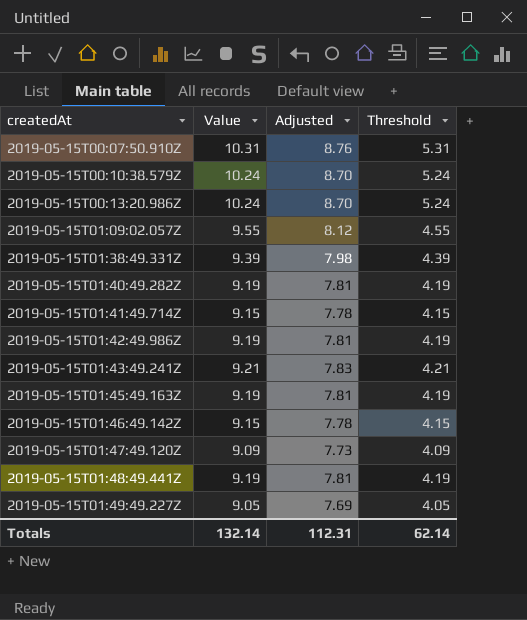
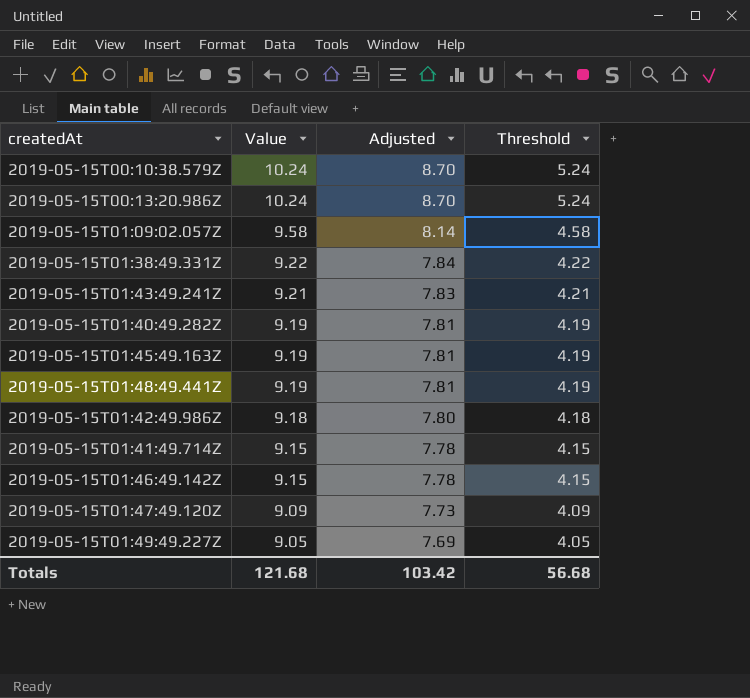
row order: createdAt ascending -> Value descending
row 2019-05-15T00:07:50.910Z: 10.31 | 8.76 | 5.31 -> none
2019-05-15T01:09:02.057Z | Value: 9.55 -> 9.58
2019-05-15T01:09:02.057Z | Adjusted: 8.12 -> 8.14
2019-05-15T01:09:02.057Z | Threshold: 4.55 -> 4.58
2019-05-15T01:38:49.331Z | Value: 9.39 -> 9.22
2019-05-15T01:38:49.331Z | Adjusted: 7.98 -> 7.84
2019-05-15T01:38:49.331Z | Threshold: 4.39 -> 4.22
2019-05-15T01:42:49.986Z | Value: 9.19 -> 9.18
2019-05-15T01:42:49.986Z | Adjusted: 7.81 -> 7.80
2019-05-15T01:42:49.986Z | Threshold: 4.19 -> 4.18
Totals | Value: 132.14 -> 121.68
Totals | Adjusted: 112.31 -> 103.42
Totals | Threshold: 62.14 -> 56.68

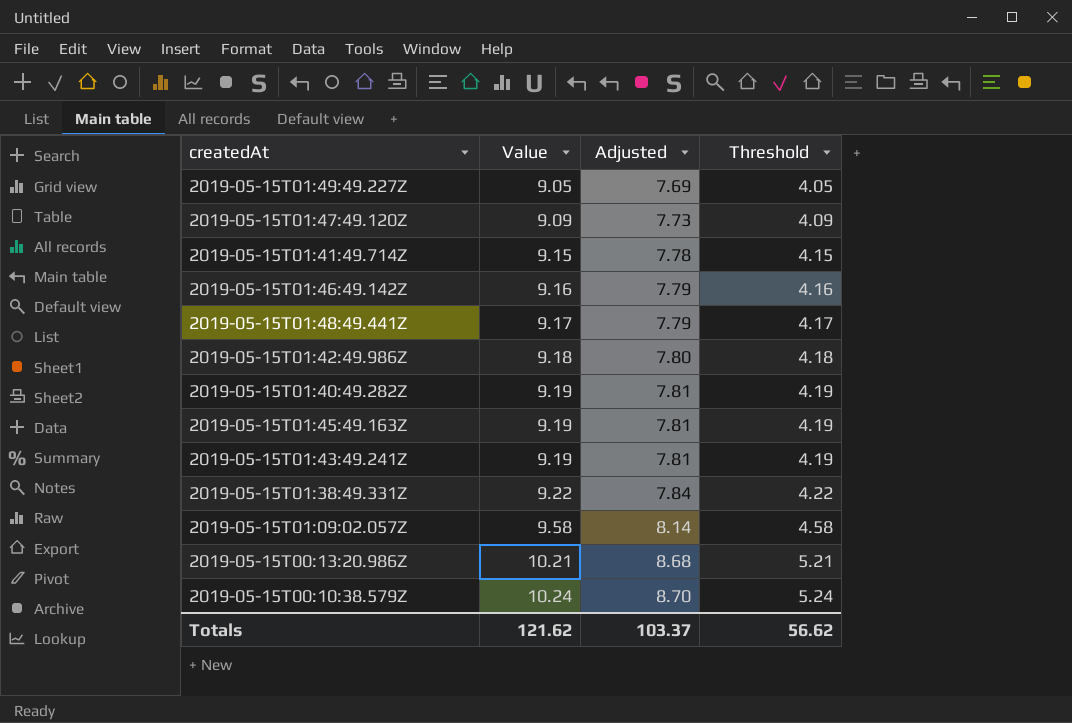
row order: Value descending -> Value ascending
2019-05-15T01:46:49.142Z | Value: 9.15 -> 9.16
2019-05-15T01:46:49.142Z | Adjusted: 7.78 -> 7.79
2019-05-15T01:46:49.142Z | Threshold: 4.15 -> 4.16
2019-05-15T01:48:49.441Z | Value: 9.19 -> 9.17
2019-05-15T01:48:49.441Z | Adjusted: 7.81 -> 7.79
2019-05-15T01:48:49.441Z | Threshold: 4.19 -> 4.17
2019-05-15T01:43:49.241Z | Value: 9.21 -> 9.19
2019-05-15T01:43:49.241Z | Adjusted: 7.83 -> 7.81
2019-05-15T01:43:49.241Z | Threshold: 4.21 -> 4.19
2019-05-15T00:13:20.986Z | Value: 10.24 -> 10.21
2019-05-15T00:13:20.986Z | Adjusted: 8.70 -> 8.68
2019-05-15T00:13:20.986Z | Threshold: 5.24 -> 5.21
Totals | Value: 121.68 -> 121.62
Totals | Adjusted: 103.42 -> 103.37
Totals | Threshold: 56.68 -> 56.62

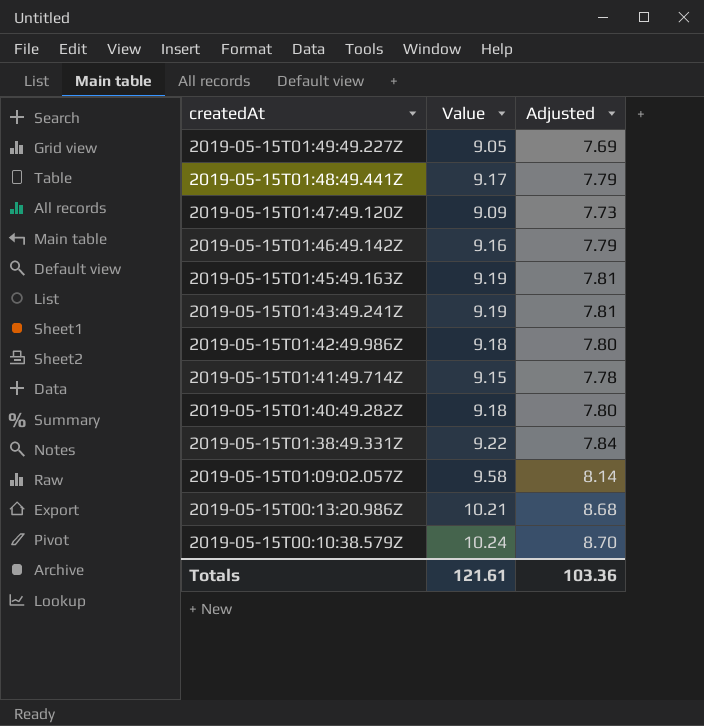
row order: Value ascending -> createdAt descending
column Threshold | formula: [Value] - 5 -> none
2019-05-15T01:40:49.282Z | Value: 9.19 -> 9.18
2019-05-15T01:40:49.282Z | Adjusted: 7.81 -> 7.80
Totals | Value: 121.62 -> 121.61
Totals | Adjusted: 103.37 -> 103.36

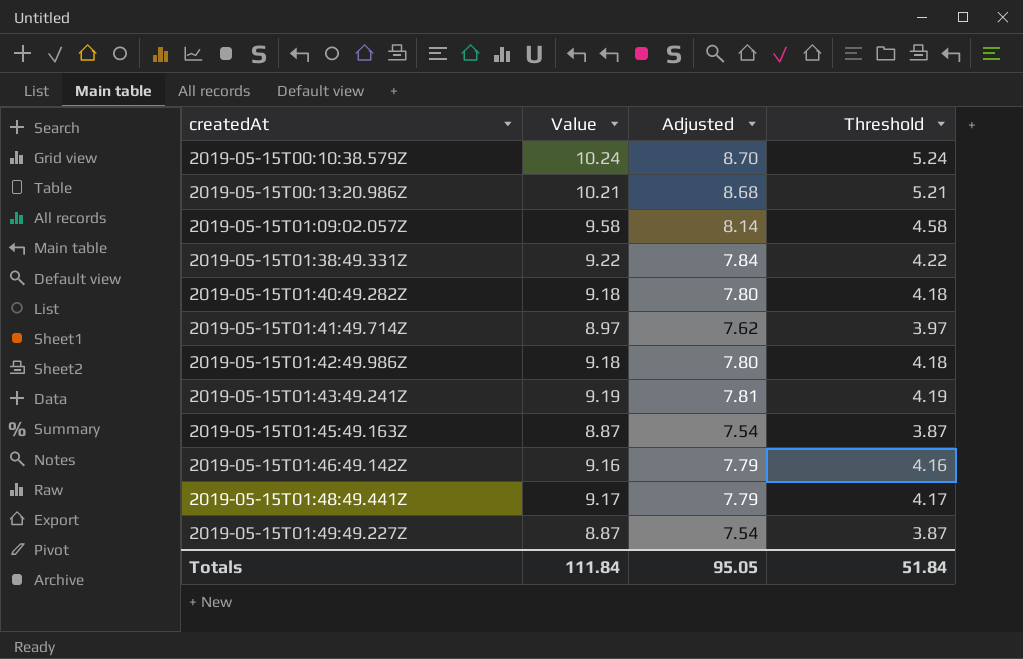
row order: createdAt descending -> createdAt ascending
column Threshold | formula: none -> [Value] - 5
row 2019-05-15T01:47:49.120Z: 9.09 | 7.73 -> none
2019-05-15T01:41:49.714Z | Value: 9.15 -> 8.97
2019-05-15T01:41:49.714Z | Adjusted: 7.78 -> 7.62
2019-05-15T01:45:49.163Z | Value: 9.19 -> 8.87
2019-05-15T01:45:49.163Z | Adjusted: 7.81 -> 7.54
2019-05-15T01:49:49.227Z | Value: 9.05 -> 8.87
2019-05-15T01:49:49.227Z | Adjusted: 7.69 -> 7.54
Totals | Value: 121.61 -> 111.84
Totals | Adjusted: 103.36 -> 95.05

